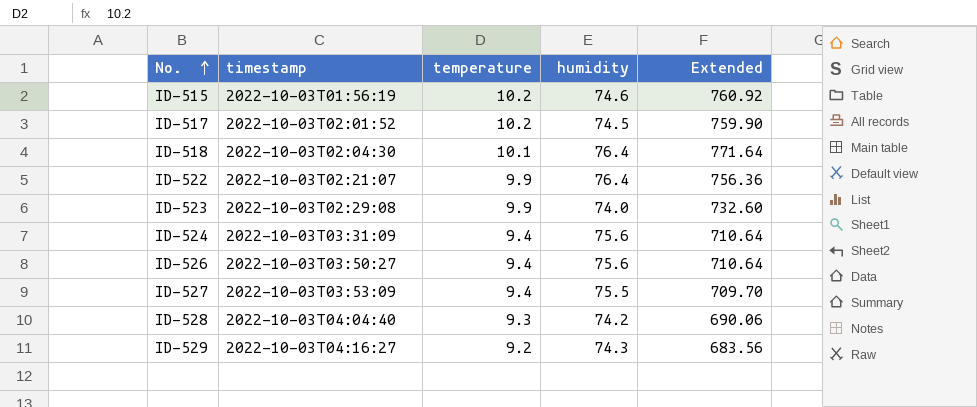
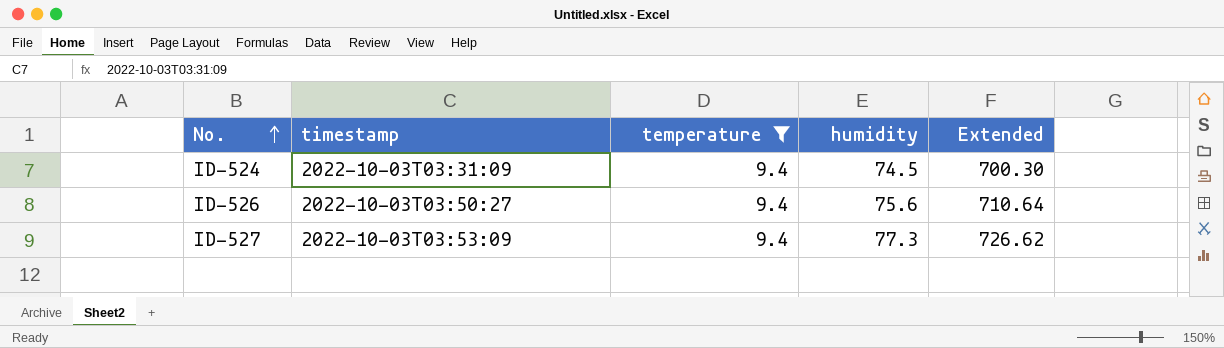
filter: none -> temperature = 9.4
ID-524 | humidity: 75.6 -> 74.5
ID-524 | Extended: 710.64 -> 700.30
ID-527 | humidity: 75.5 -> 77.3
ID-527 | Extended: 709.70 -> 726.62

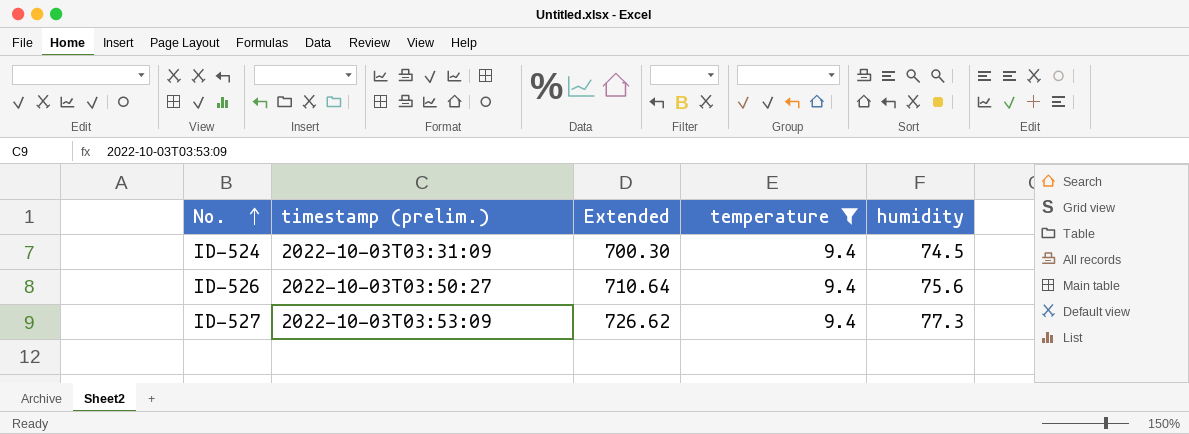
column name: timestamp -> timestamp (prelim.)
column Extended | position: 5 -> 3

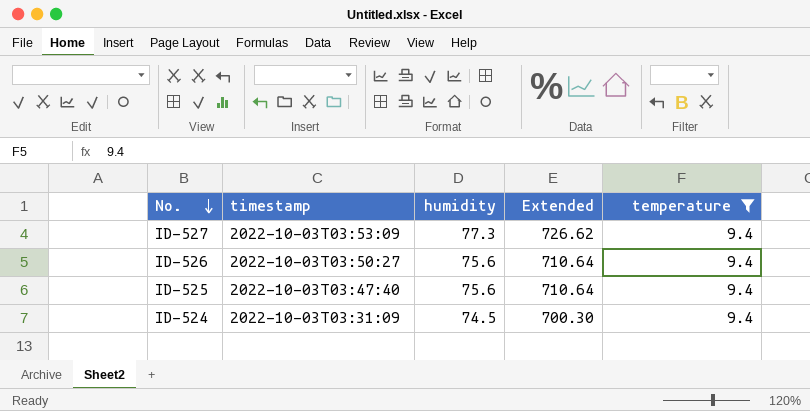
row order: No. ascending -> No. descending
column name: timestamp (prelim.) -> timestamp
column humidity | position: 5 -> 3
row ID-525: none -> 2022-10-03T03:47:40 | 75.6 | 710.64 | 9.4

